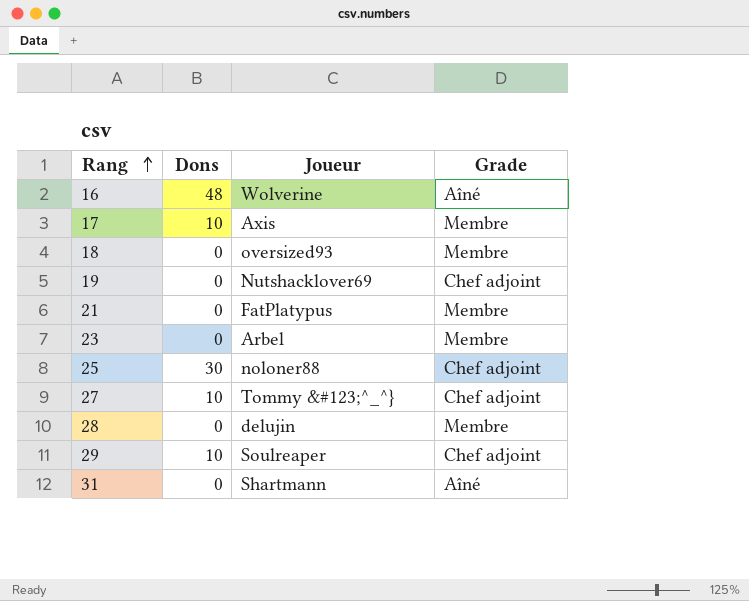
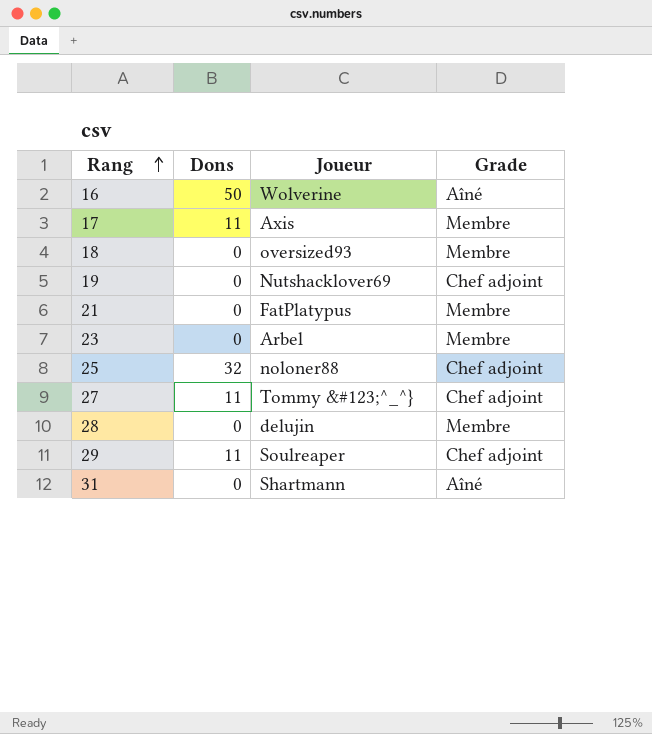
16 | Dons: 48 -> 50
17 | Dons: 10 -> 11
25 | Dons: 30 -> 32
27 | Dons: 10 -> 11
29 | Dons: 10 -> 11

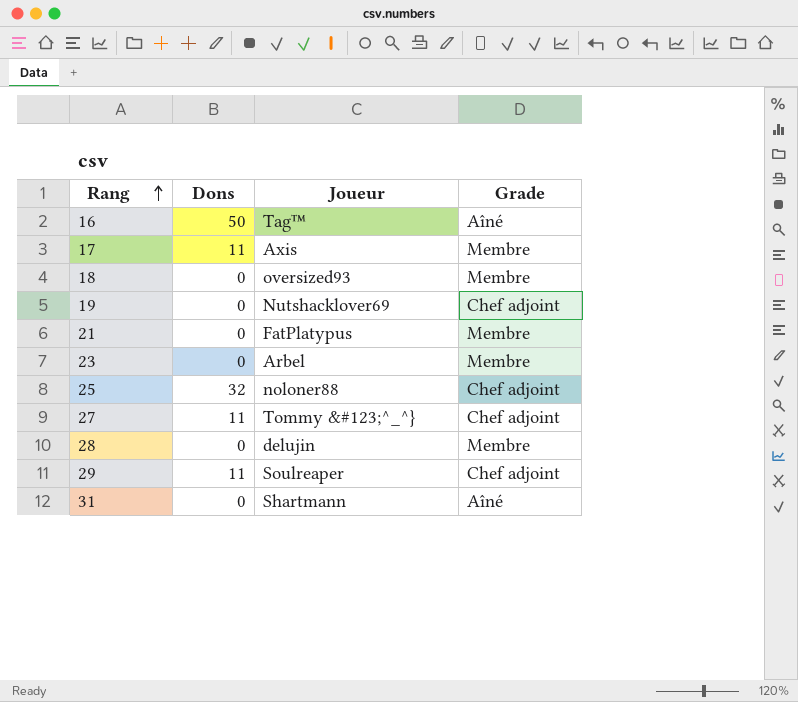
16 | Joueur: Wolverine -> Tag™

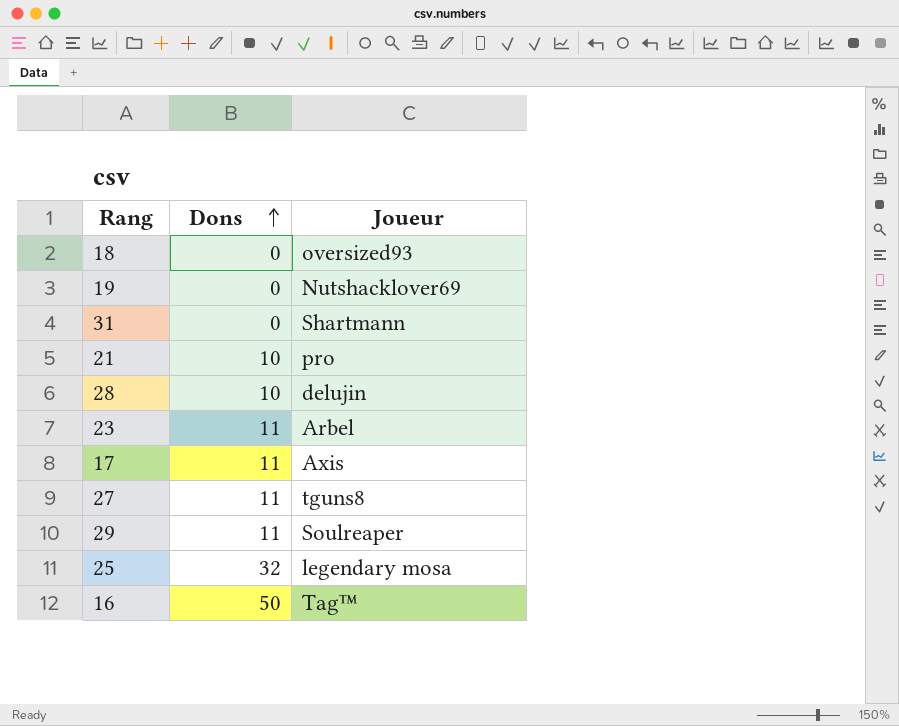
row order: Rang ascending -> Dons ascending
column Grade | position: 4 -> none
21 | Dons: 0 -> 10
21 | Joueur: FatPlatypus -> pro
28 | Dons: 0 -> 10
23 | Dons: 0 -> 11
27 | Joueur: Tommy &#123;^_^} -> tguns8
25 | Joueur: noloner88 -> legendary mosa

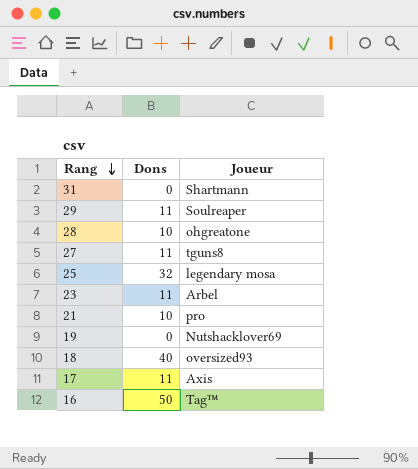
row order: Dons ascending -> Rang descending
28 | Joueur: delujin -> ohgreatone
18 | Dons: 0 -> 40

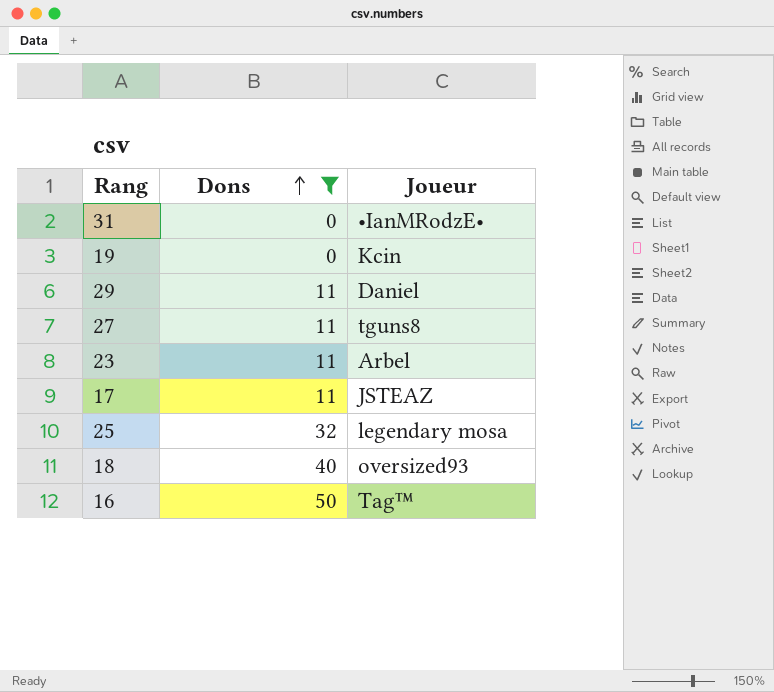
filter: none -> Dons != 10
row order: Rang descending -> Dons ascending
31 | Joueur: Shartmann -> •IanMRodzE•
19 | Joueur: Nutshacklover69 -> Kcin
29 | Joueur: Soulreaper -> Daniel
17 | Joueur: Axis -> JSTEAZ

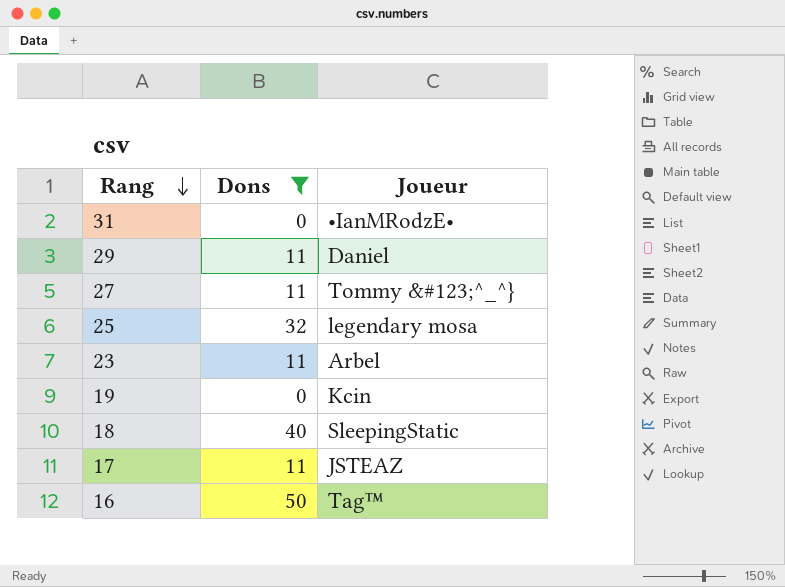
row order: Dons ascending -> Rang descending
27 | Joueur: tguns8 -> Tommy &#123;^_^}
18 | Joueur: oversized93 -> SleepingStatic

